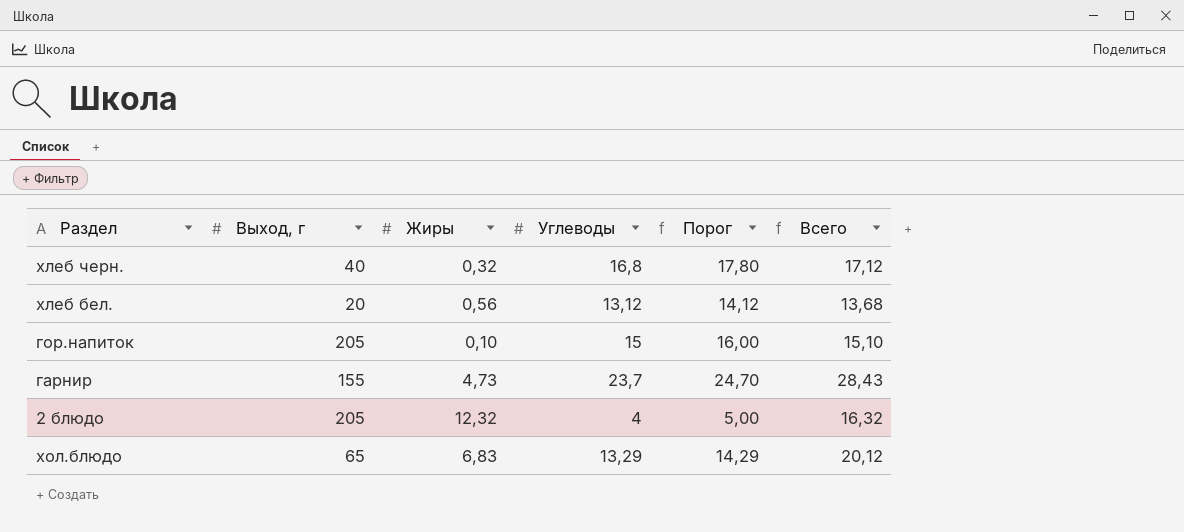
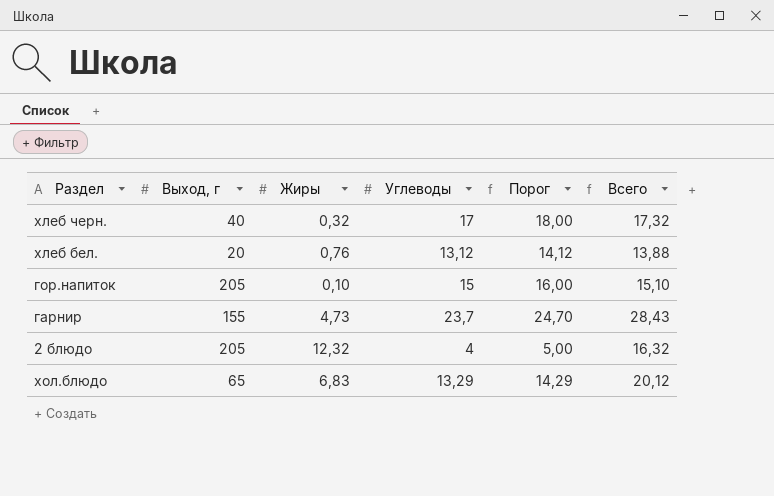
хлеб черн. | Углеводы: 16,8 -> 17
хлеб черн. | Порог: 17,80 -> 18,00
хлеб черн. | Всего: 17,12 -> 17,32
хлеб бел. | Жиры: 0,56 -> 0,76
хлеб бел. | Всего: 13,68 -> 13,88

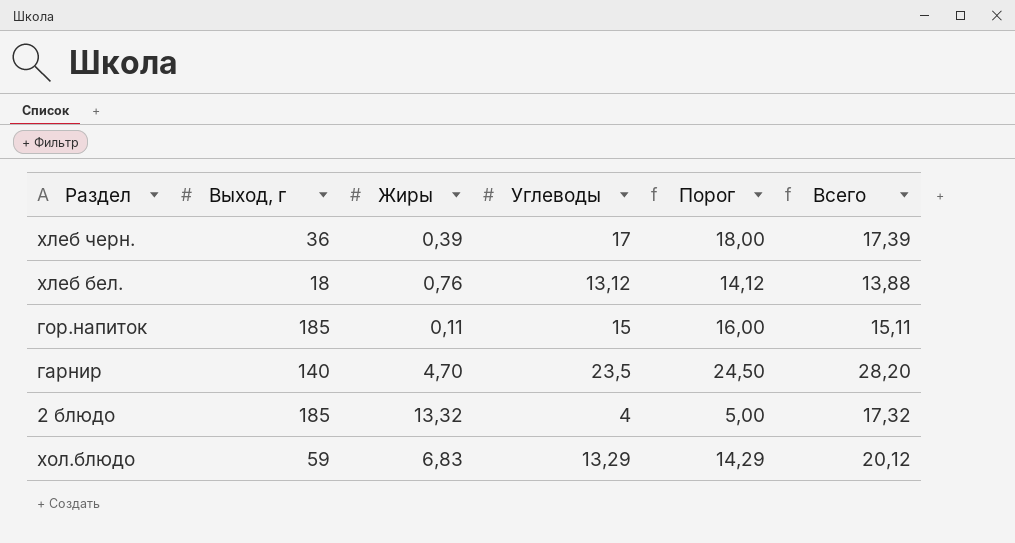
хлеб черн. | Выход, г: 40 -> 36
хлеб черн. | Жиры: 0,32 -> 0,39
хлеб черн. | Всего: 17,32 -> 17,39
хлеб бел. | Выход, г: 20 -> 18
гор.напиток | Выход, г: 205 -> 185
гор.напиток | Жиры: 0,10 -> 0,11
гор.напиток | Всего: 15,10 -> 15,11
гарнир | Выход, г: 155 -> 140
гарнир | Жиры: 4,73 -> 4,70
гарнир | Углеводы: 23,7 -> 23,5
гарнир | Порог: 24,70 -> 24,50
гарнир | Всего: 28,43 -> 28,20
2 блюдо | Выход, г: 205 -> 185
2 блюдо | Жиры: 12,32 -> 13,32
2 блюдо | Всего: 16,32 -> 17,32
хол.блюдо | Выход, г: 65 -> 59

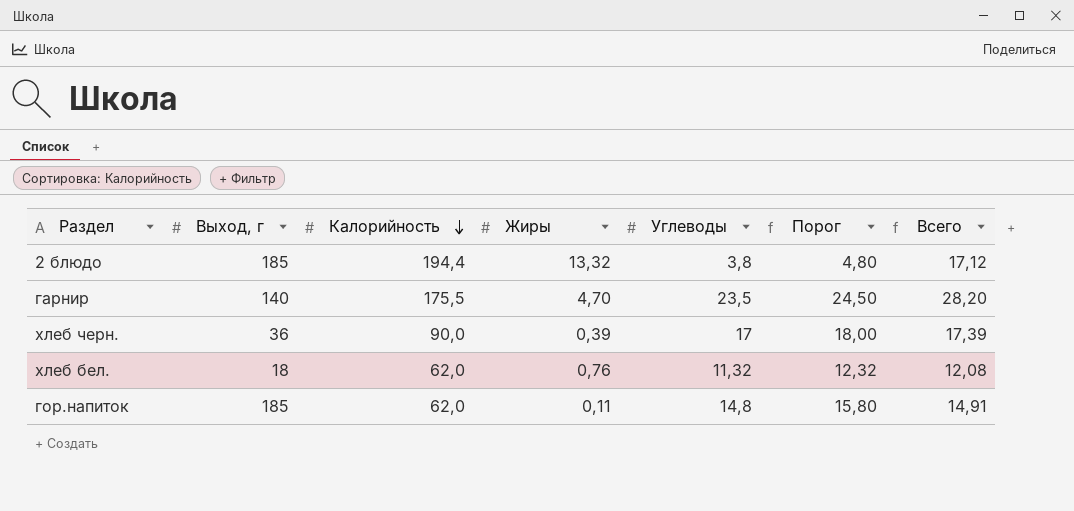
row order: none -> Калорийность descending
column Калорийность | position: none -> 3
row хол.блюдо: 59 | 6,83 | 13,29 | 14,29 | 20,12 -> none
2 блюдо | Углеводы: 4 -> 3,8
2 блюдо | Порог: 5,00 -> 4,80
2 блюдо | Всего: 17,32 -> 17,12
хлеб бел. | Углеводы: 13,12 -> 11,32
хлеб бел. | Порог: 14,12 -> 12,32
хлеб бел. | Всего: 13,88 -> 12,08
гор.напиток | Углеводы: 15 -> 14,8
гор.напиток | Порог: 16,00 -> 15,80
гор.напиток | Всего: 15,11 -> 14,91

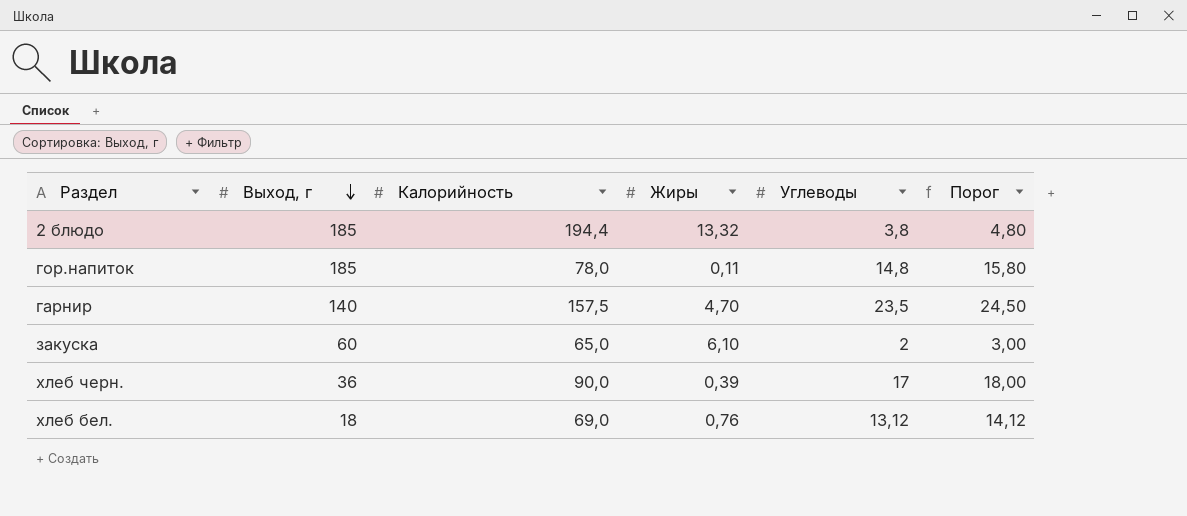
row order: Калорийность descending -> Выход, г descending
column Всего | formula: [Жиры] + [Углеводы] -> none
гор.напиток | Калорийность: 62,0 -> 78,0
гарнир | Калорийность: 175,5 -> 157,5
row закуска: none -> 60 | 65,0 | 6,10 | 2 | 3,00
хлеб бел. | Калорийность: 62,0 -> 69,0
хлеб бел. | Углеводы: 11,32 -> 13,12
хлеб бел. | Порог: 12,32 -> 14,12

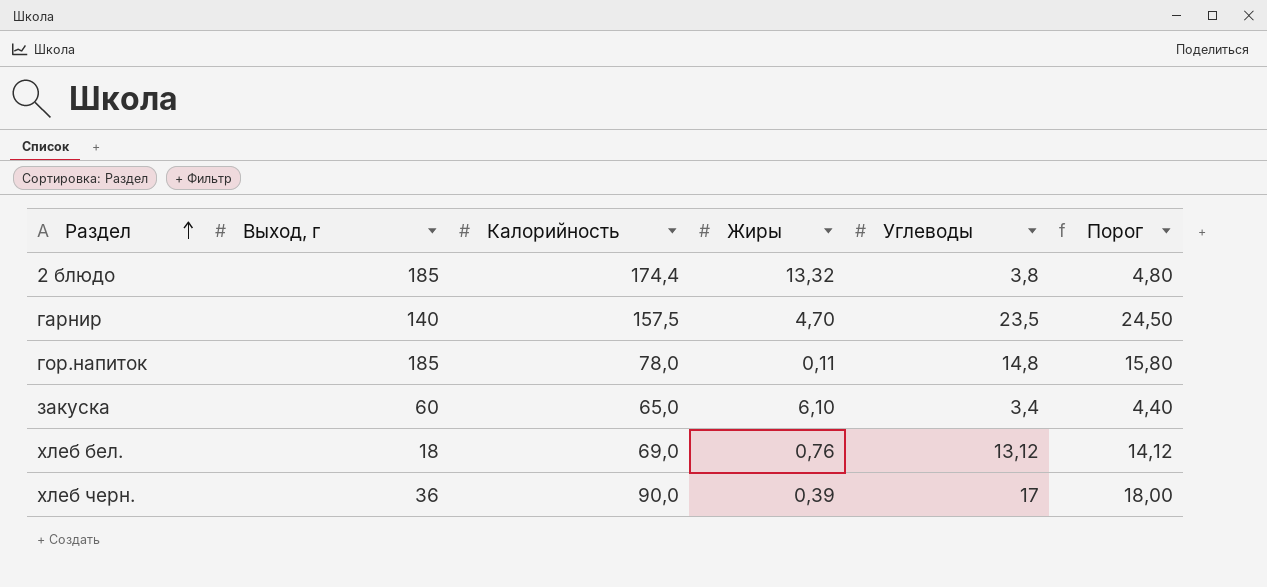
row order: Выход, г descending -> Раздел ascending
2 блюдо | Калорийность: 194,4 -> 174,4
закуска | Углеводы: 2 -> 3,4
закуска | Порог: 3,00 -> 4,40

